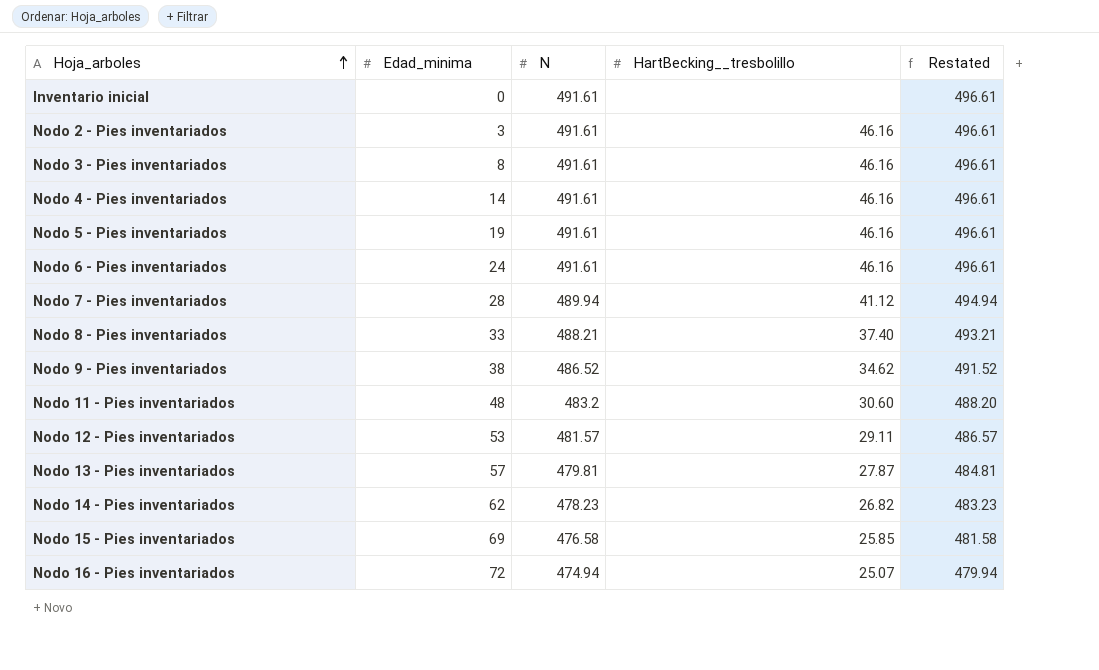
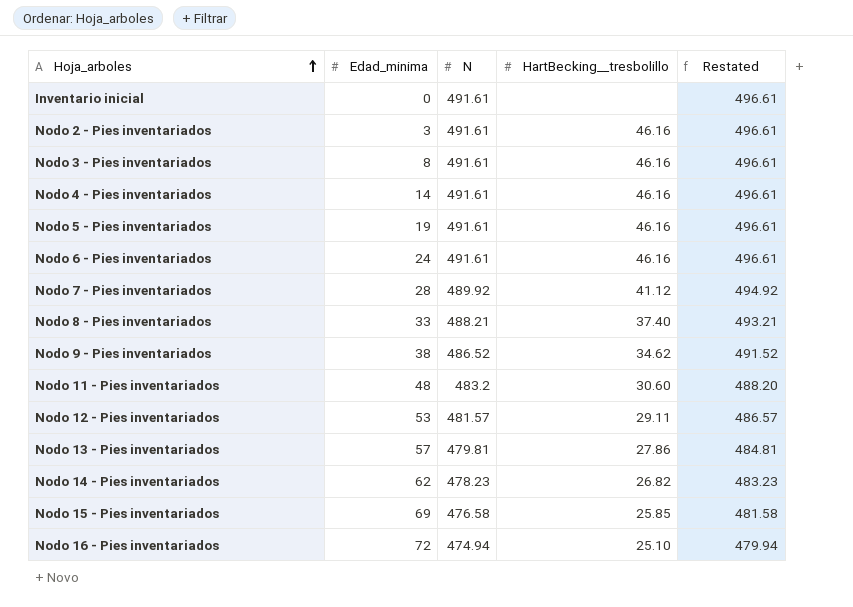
Nodo 7 - Pies inventariados | N: 489.94 -> 489.92
Nodo 7 - Pies inventariados | Restated: 494.94 -> 494.92
Nodo 13 - Pies inventariados | HartBecking__tresbolillo: 27.87 -> 27.86
Nodo 16 - Pies inventariados | HartBecking__tresbolillo: 25.07 -> 25.10

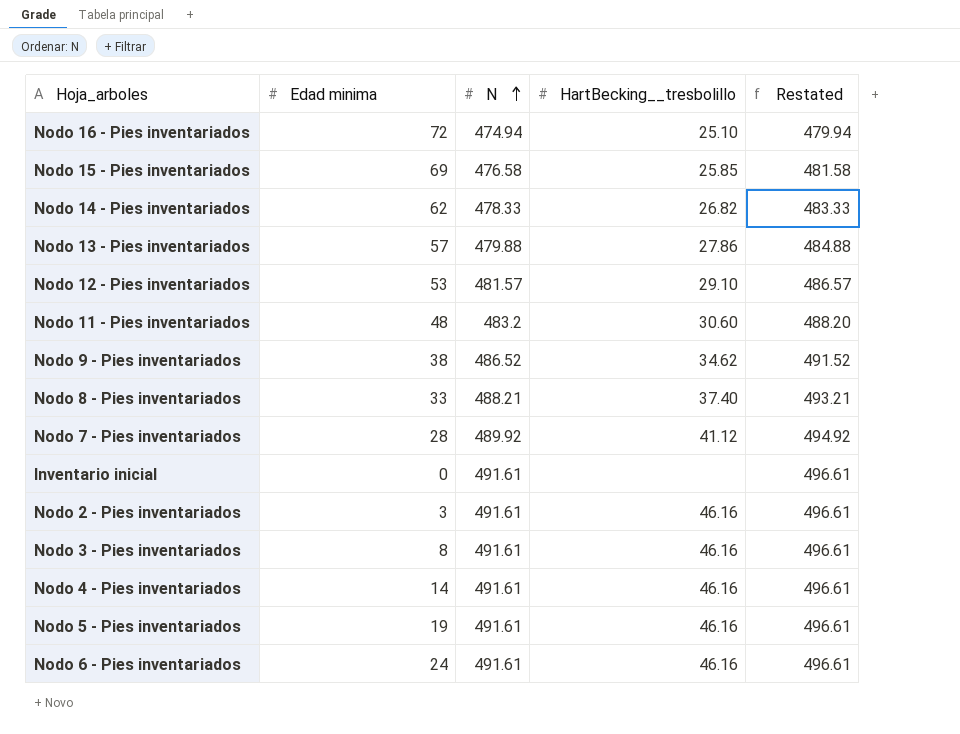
row order: Hoja_arboles ascending -> N ascending
column name: Edad_minima -> Edad minima
Nodo 14 - Pies inventariados | N: 478.23 -> 478.33
Nodo 14 - Pies inventariados | Restated: 483.23 -> 483.33
Nodo 13 - Pies inventariados | N: 479.81 -> 479.88
Nodo 13 - Pies inventariados | Restated: 484.81 -> 484.88
Nodo 12 - Pies inventariados | HartBecking__tresbolillo: 29.11 -> 29.10

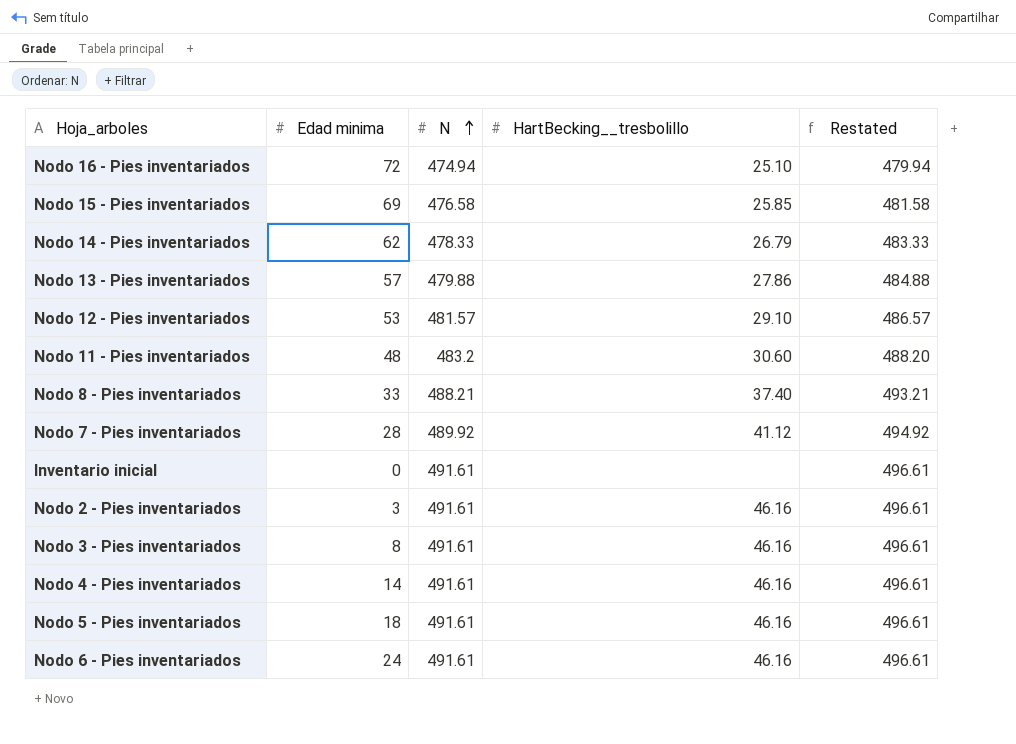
row Nodo 9 - Pies inventariados: 38 | 486.52 | 34.62 | 491.52 -> none
Nodo 14 - Pies inventariados | HartBecking__tresbolillo: 26.82 -> 26.79
Nodo 5 - Pies inventariados | Edad minima: 19 -> 18

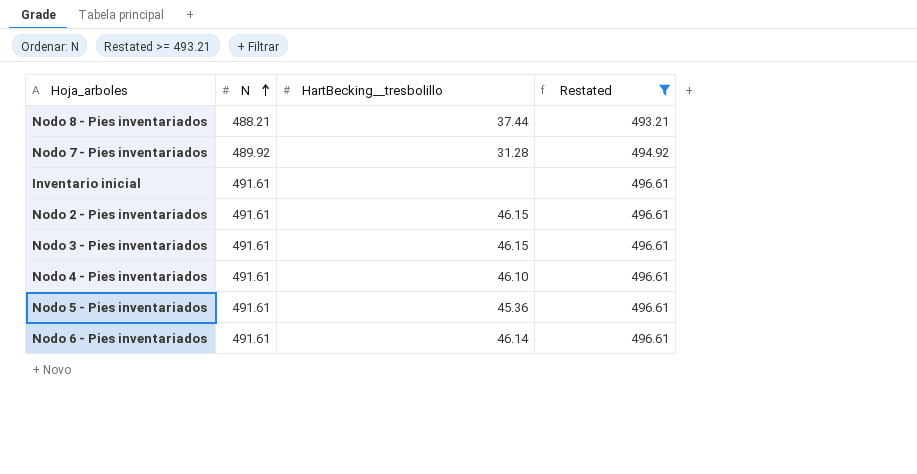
filter: none -> Restated >= 493.21
column Edad minima | position: 2 -> none
Nodo 8 - Pies inventariados | HartBecking__tresbolillo: 37.40 -> 37.44
Nodo 7 - Pies inventariados | HartBecking__tresbolillo: 41.12 -> 31.28
Nodo 2 - Pies inventariados | HartBecking__tresbolillo: 46.16 -> 46.15
Nodo 3 - Pies inventariados | HartBecking__tresbolillo: 46.16 -> 46.15
Nodo 4 - Pies inventariados | HartBecking__tresbolillo: 46.16 -> 46.10
Nodo 5 - Pies inventariados | HartBecking__tresbolillo: 46.16 -> 45.36
Nodo 6 - Pies inventariados | HartBecking__tresbolillo: 46.16 -> 46.14

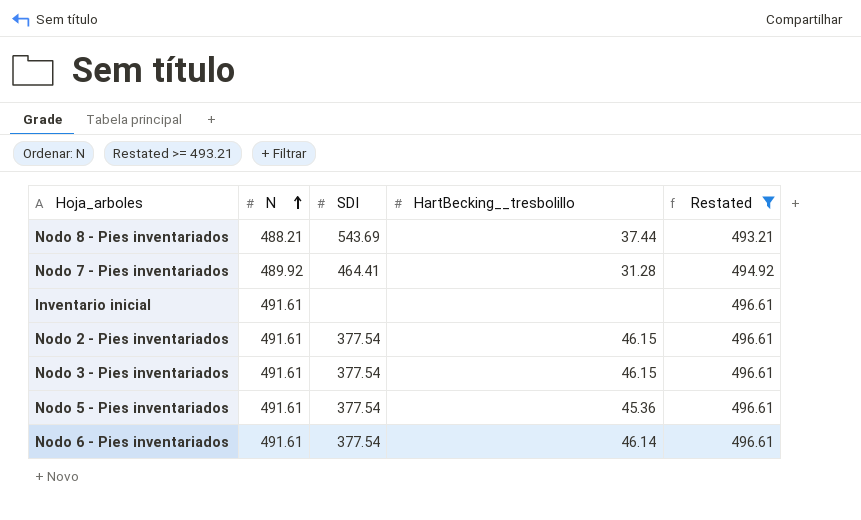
column SDI | position: none -> 3
row Nodo 4 - Pies inventariados: 491.61 | 46.10 | 496.61 -> none

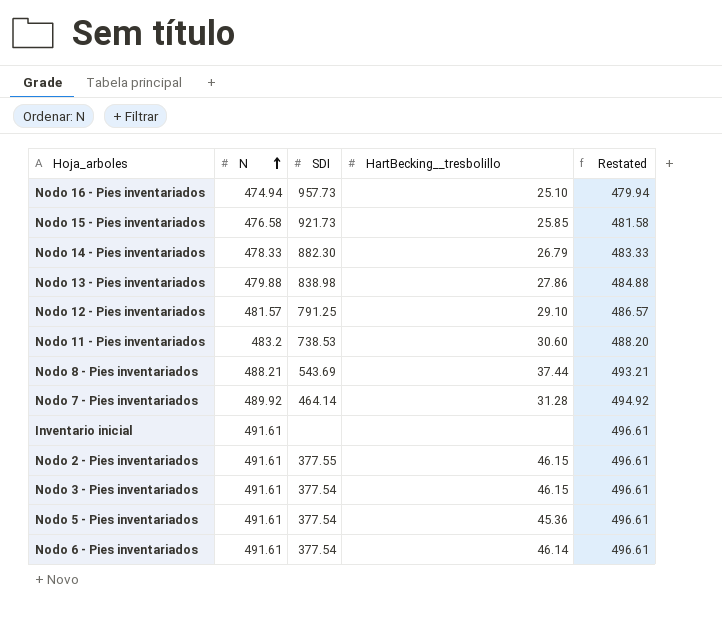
filter: Restated >= 493.21 -> none
Nodo 7 - Pies inventariados | SDI: 464.41 -> 464.14
Nodo 2 - Pies inventariados | SDI: 377.54 -> 377.55

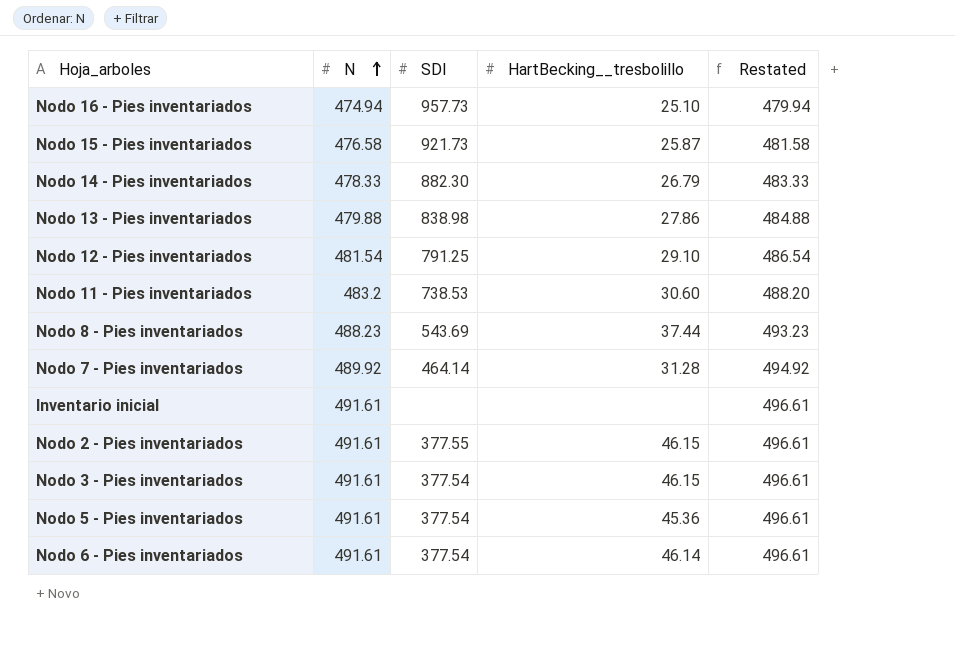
Nodo 15 - Pies inventariados | HartBecking__tresbolillo: 25.85 -> 25.87
Nodo 12 - Pies inventariados | N: 481.57 -> 481.54
Nodo 12 - Pies inventariados | Restated: 486.57 -> 486.54
Nodo 8 - Pies inventariados | N: 488.21 -> 488.23
Nodo 8 - Pies inventariados | Restated: 493.21 -> 493.23

